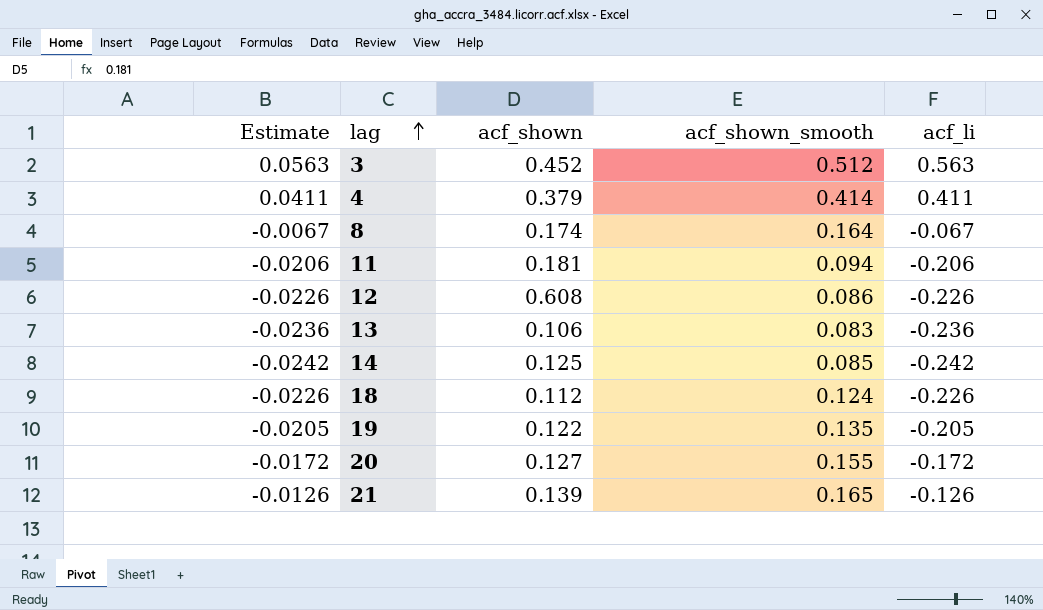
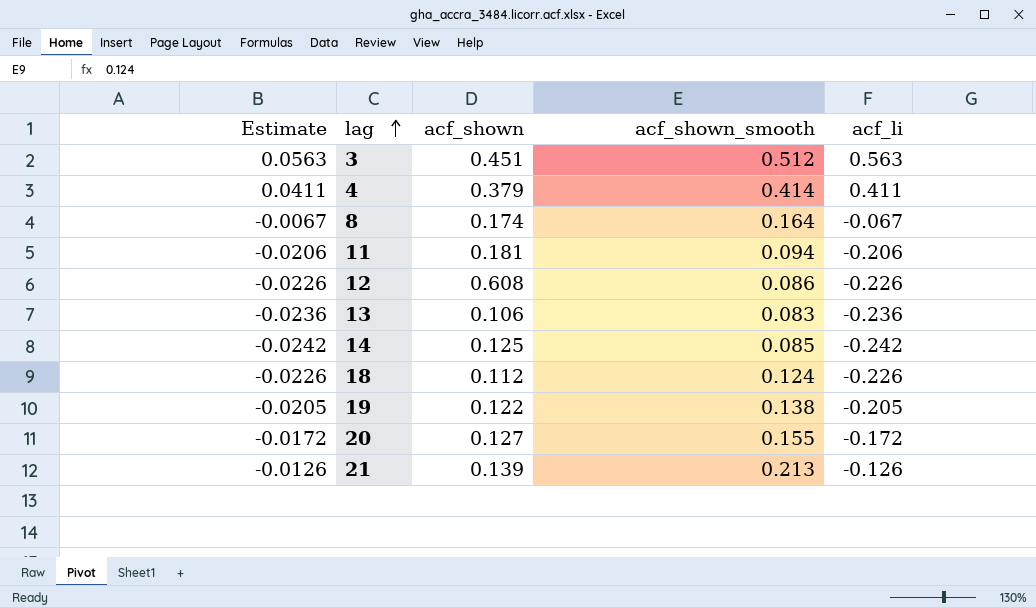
3 | acf_shown: 0.452 -> 0.451
19 | acf_shown_smooth: 0.135 -> 0.138
21 | acf_shown_smooth: 0.165 -> 0.213

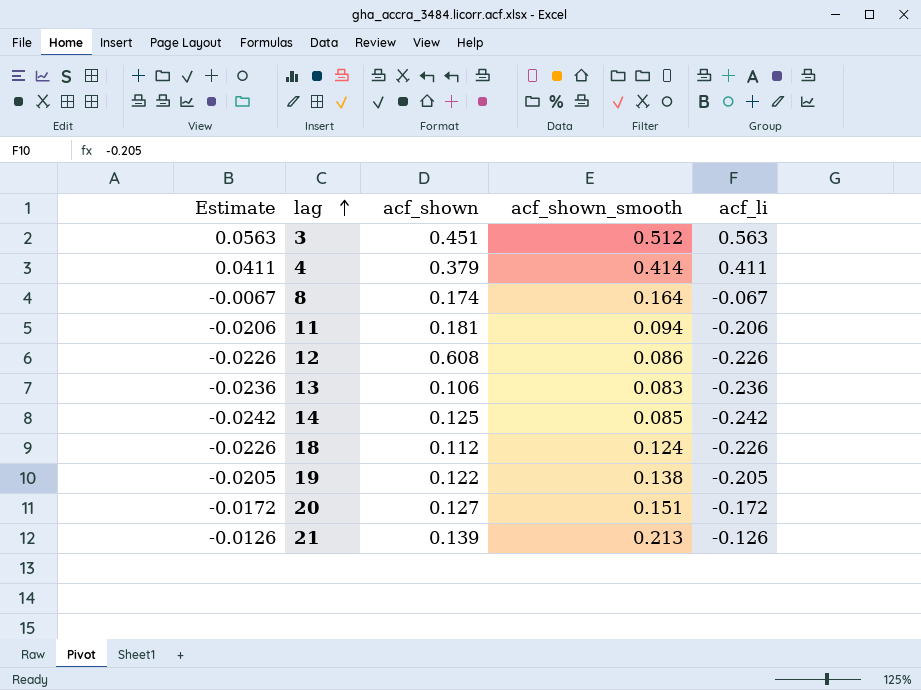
20 | acf_shown_smooth: 0.155 -> 0.151

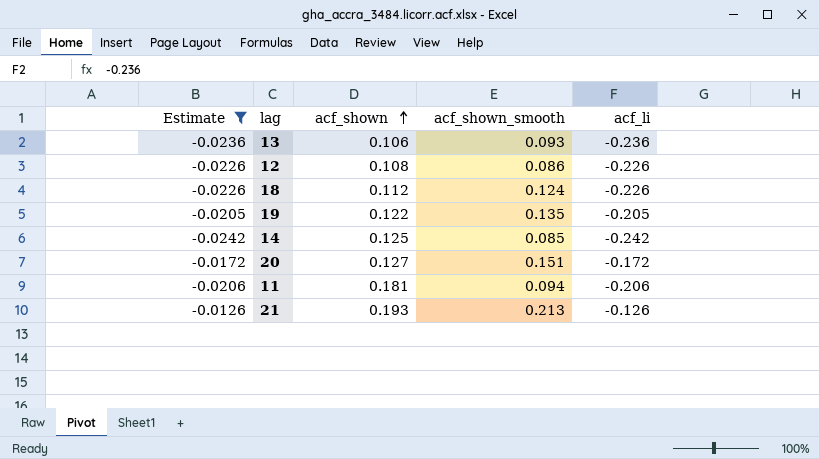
filter: none -> Estimate <= -0.0126
row order: lag ascending -> acf_shown ascending
13 | acf_shown_smooth: 0.083 -> 0.093
12 | acf_shown: 0.608 -> 0.108
19 | acf_shown_smooth: 0.138 -> 0.135
21 | acf_shown: 0.139 -> 0.193

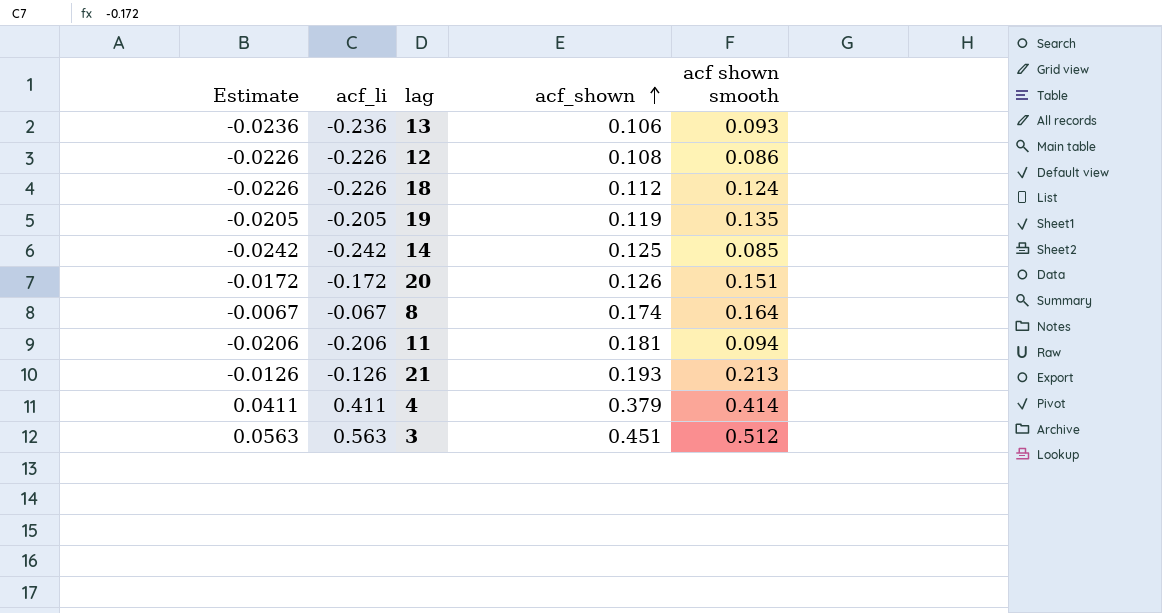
filter: Estimate <= -0.0126 -> none
column acf_li | position: 5 -> 2
column name: acf_shown_smooth -> acf shown smooth
19 | acf_shown: 0.122 -> 0.119
20 | acf_shown: 0.127 -> 0.126

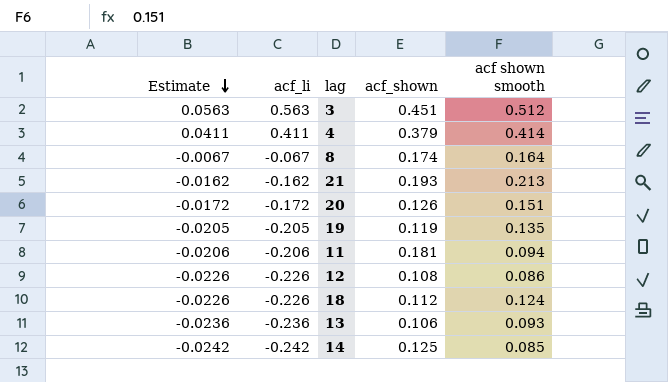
row order: acf_shown ascending -> Estimate descending
21 | Estimate: -0.0126 -> -0.0162
21 | acf_li: -0.126 -> -0.162

